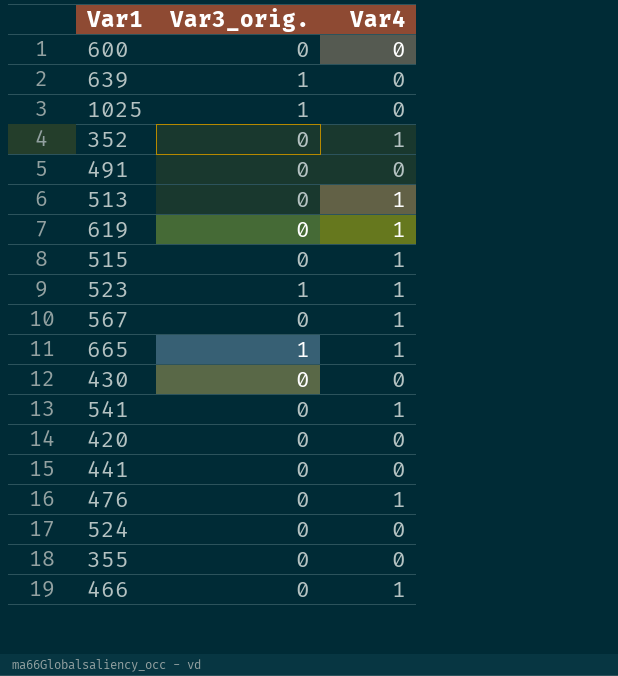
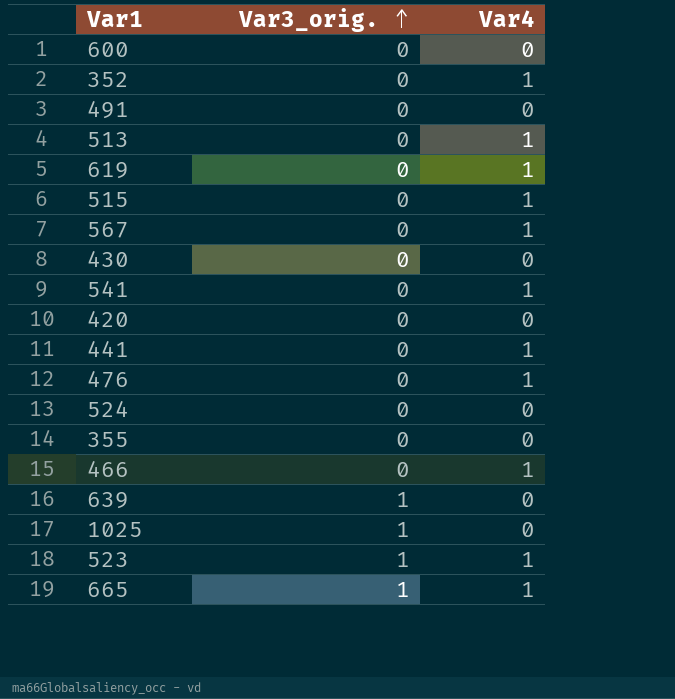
row order: none -> Var3_orig. ascending
441 | Var4: 0 -> 1

